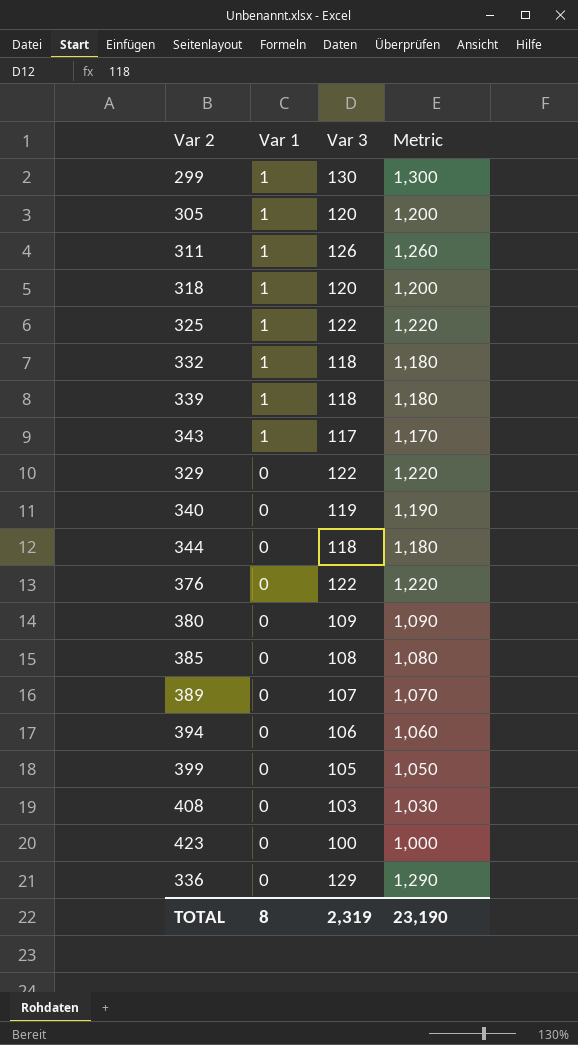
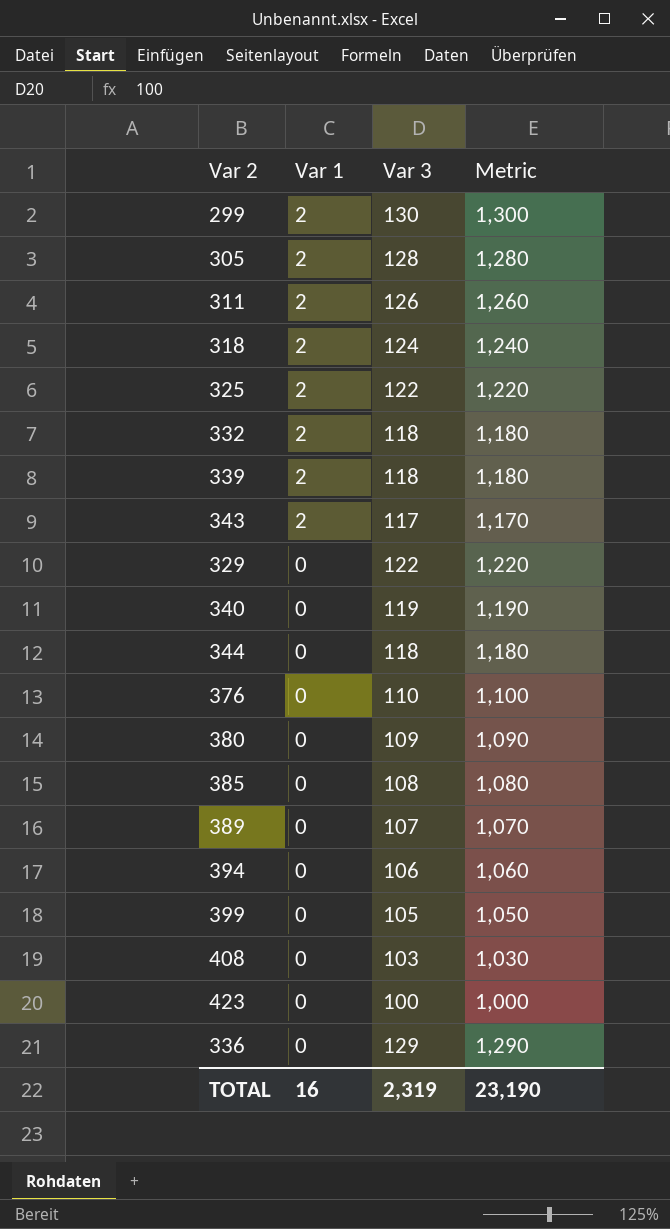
299 | Var 1: 1 -> 2
305 | Var 1: 1 -> 2
305 | Var 3: 120 -> 128
305 | Metric: 1,200 -> 1,280
311 | Var 1: 1 -> 2
318 | Var 1: 1 -> 2
318 | Var 3: 120 -> 124
318 | Metric: 1,200 -> 1,240
325 | Var 1: 1 -> 2
332 | Var 1: 1 -> 2
339 | Var 1: 1 -> 2
343 | Var 1: 1 -> 2
376 | Var 3: 122 -> 110
376 | Metric: 1,220 -> 1,100
TOTAL | Var 1: 8 -> 16

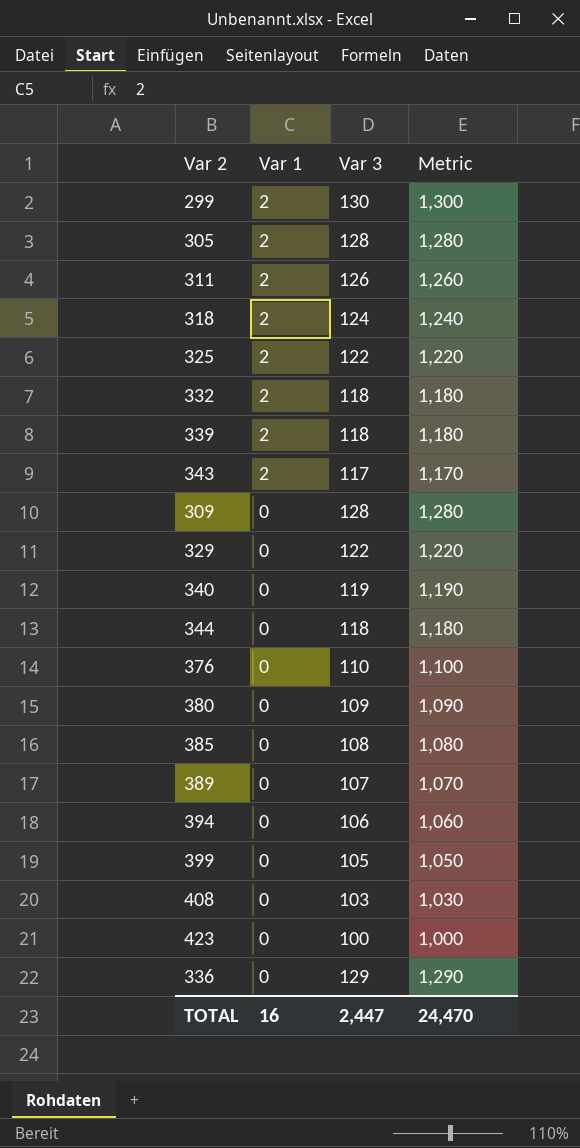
row 309: none -> 0 | 128 | 1,280
TOTAL | Var 3: 2,319 -> 2,447
TOTAL | Metric: 23,190 -> 24,470

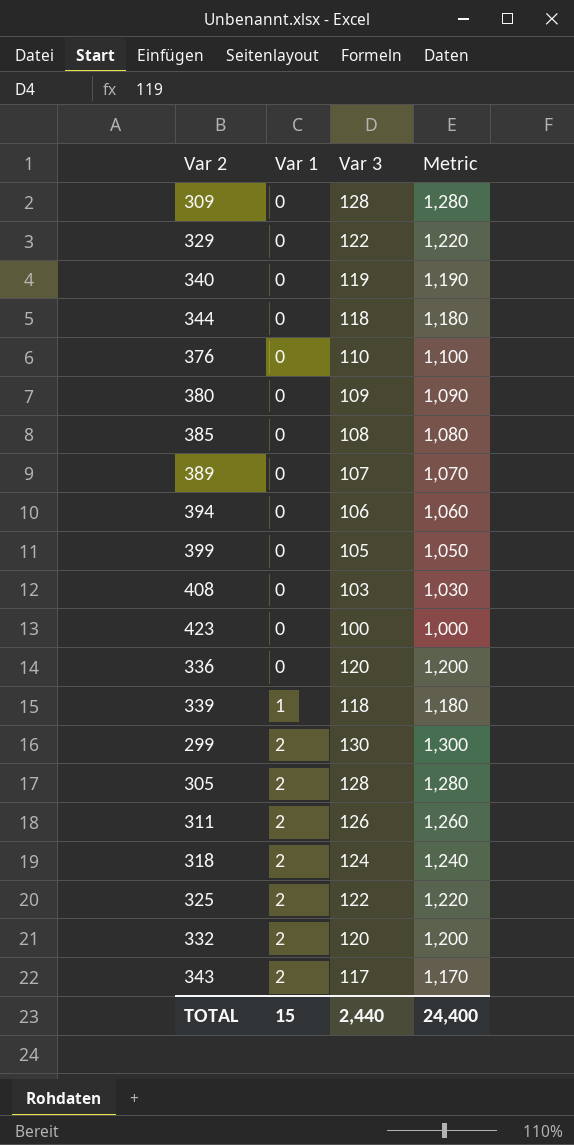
row order: Var 1 descending -> Var 1 ascending
336 | Var 3: 129 -> 120
336 | Metric: 1,290 -> 1,200
339 | Var 1: 2 -> 1
332 | Var 3: 118 -> 120
332 | Metric: 1,180 -> 1,200
TOTAL | Var 1: 16 -> 15
TOTAL | Var 3: 2,447 -> 2,440
TOTAL | Metric: 24,470 -> 24,400

